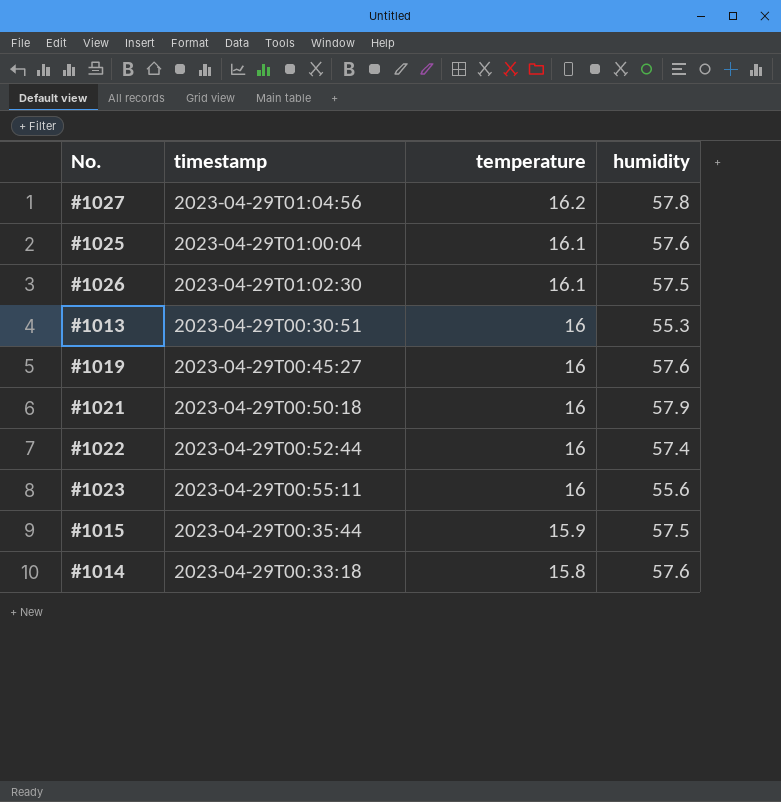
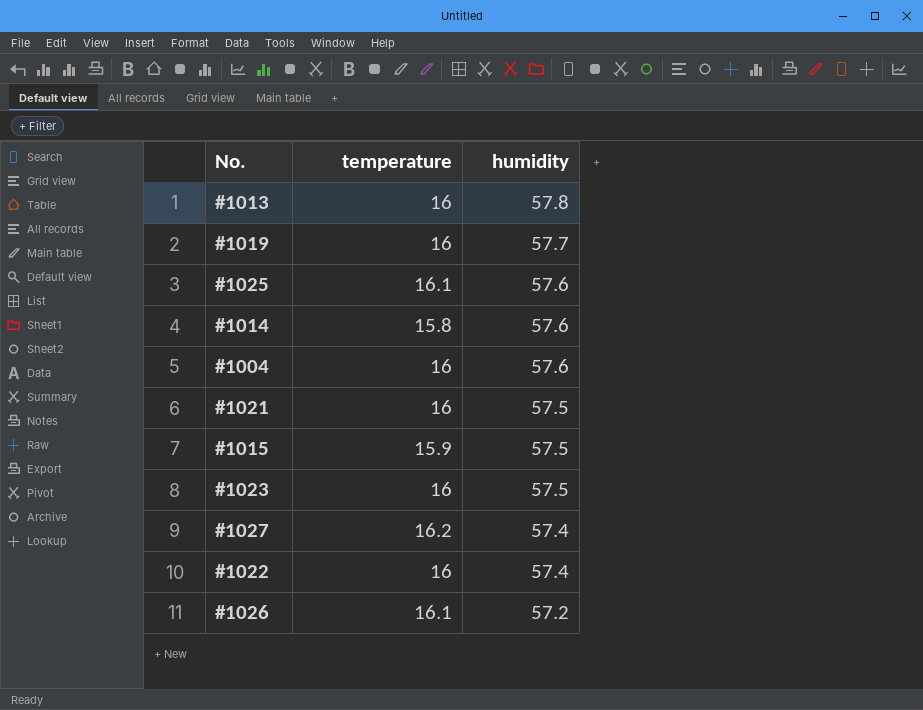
row order: temperature descending -> humidity descending
column timestamp | position: 2 -> none
#1013 | humidity: 55.3 -> 57.8
#1019 | humidity: 57.6 -> 57.7
row #1004: none -> 16 | 57.6
#1021 | humidity: 57.9 -> 57.5
#1023 | humidity: 55.6 -> 57.5
#1027 | humidity: 57.8 -> 57.4
#1026 | humidity: 57.5 -> 57.2

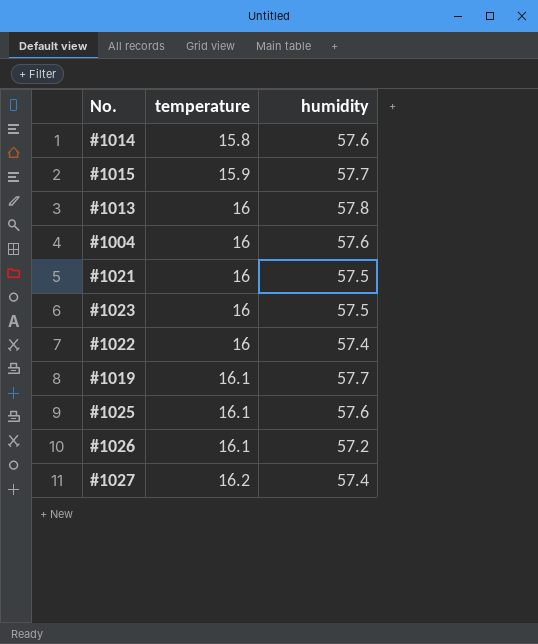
row order: humidity descending -> temperature ascending
#1015 | humidity: 57.5 -> 57.7
#1019 | temperature: 16 -> 16.1

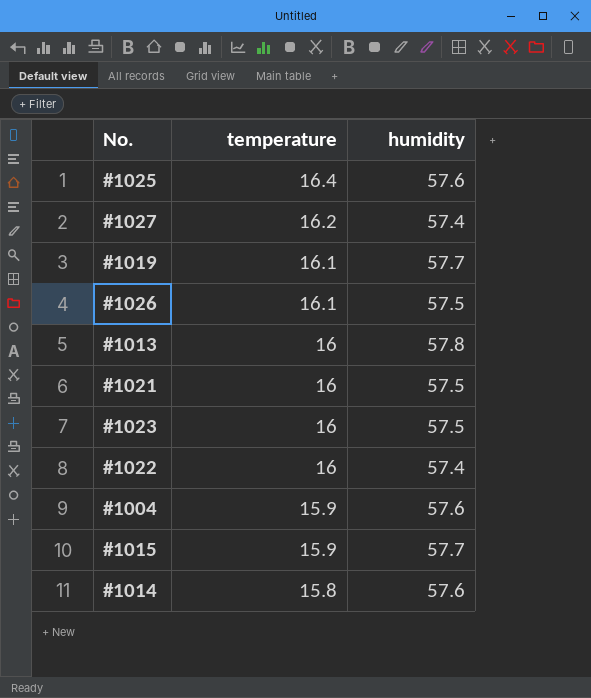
row order: temperature ascending -> temperature descending
#1025 | temperature: 16.1 -> 16.4
#1026 | humidity: 57.2 -> 57.5
#1004 | temperature: 16 -> 15.9

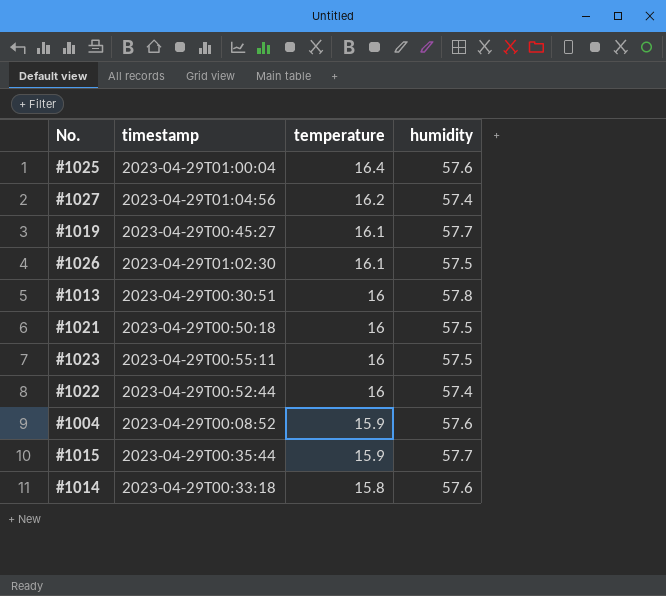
column timestamp | position: none -> 2

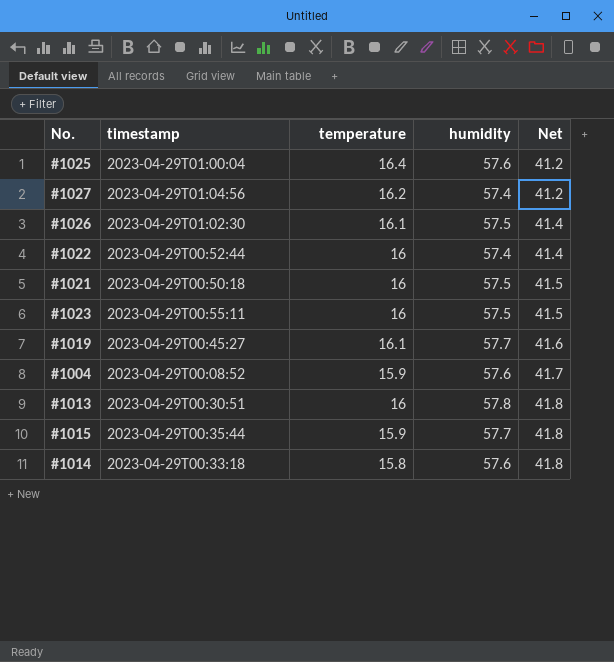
row order: temperature descending -> Net ascending
column Net | formula: none -> [humidity] - [temperature]

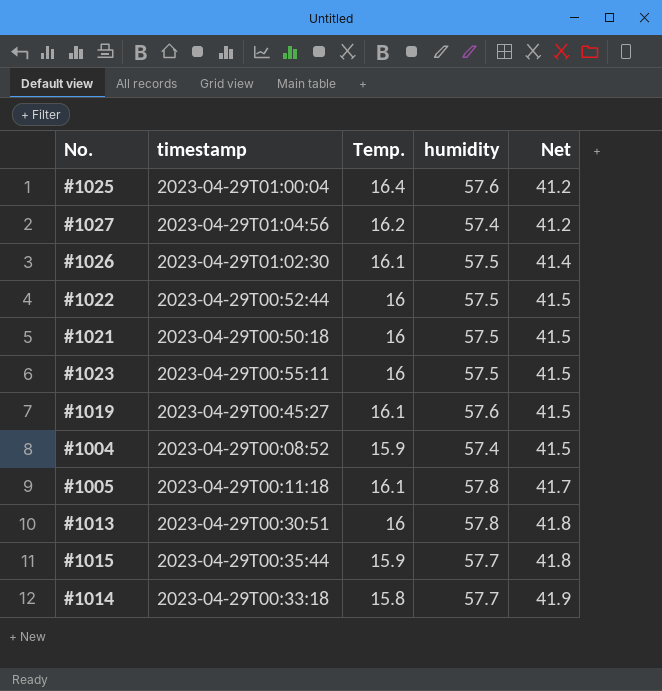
column name: temperature -> Temp.
#1022 | humidity: 57.4 -> 57.5
#1022 | Net: 41.4 -> 41.5
#1019 | humidity: 57.7 -> 57.6
#1019 | Net: 41.6 -> 41.5
#1004 | humidity: 57.6 -> 57.4
#1004 | Net: 41.7 -> 41.5
row #1005: none -> 2023-04-29T00:11:18 | 16.1 | 57.8 | 41.7
#1014 | humidity: 57.6 -> 57.7
#1014 | Net: 41.8 -> 41.9

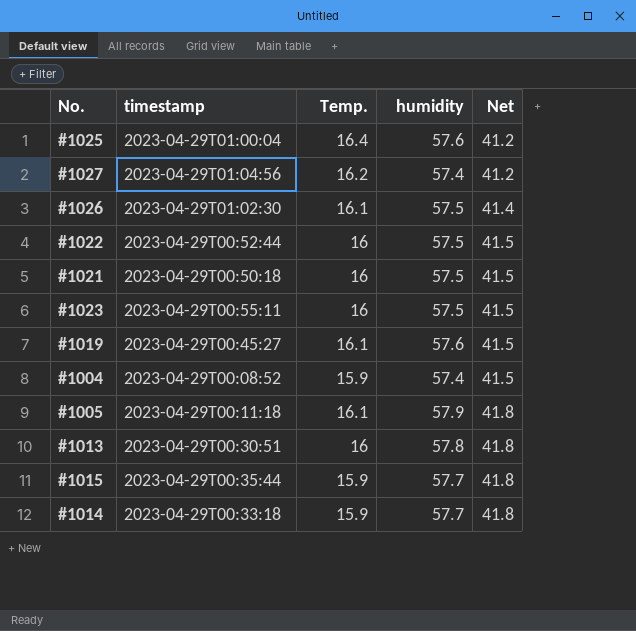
#1005 | humidity: 57.8 -> 57.9
#1005 | Net: 41.7 -> 41.8
#1014 | Temp.: 15.8 -> 15.9
#1014 | Net: 41.9 -> 41.8

